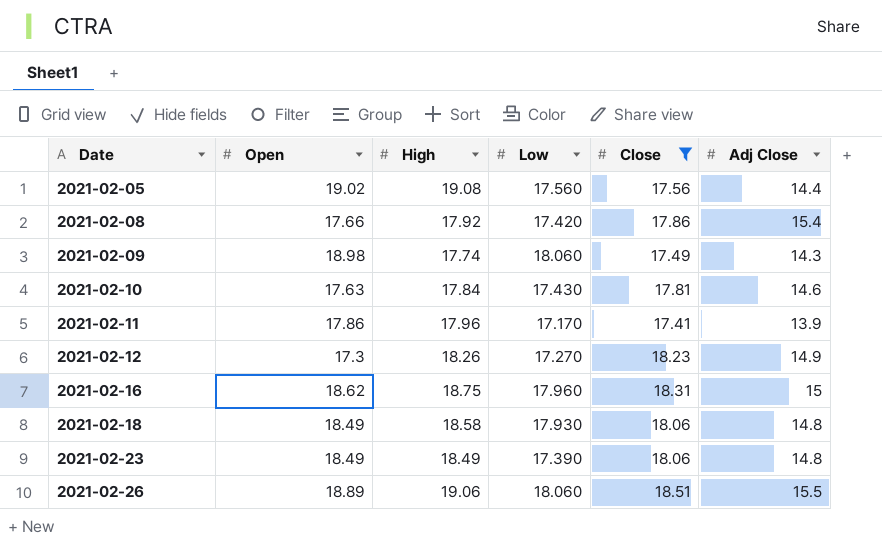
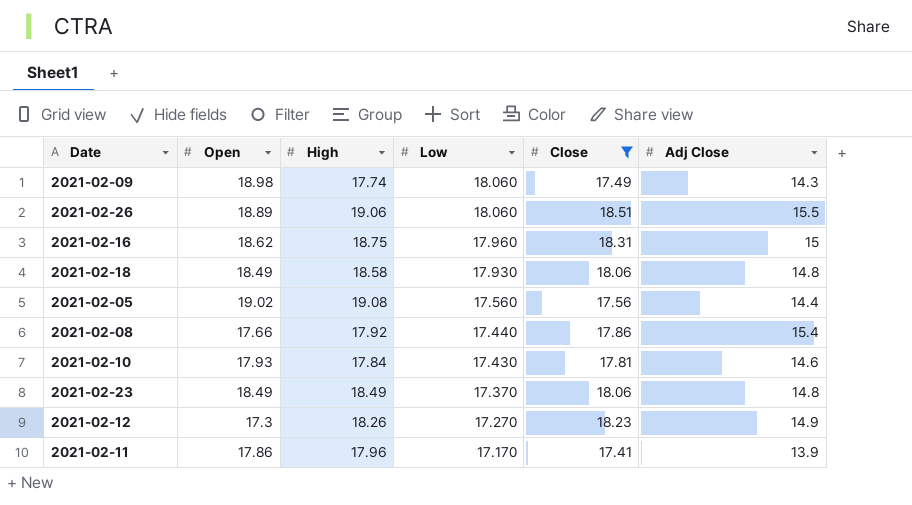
row order: Date ascending -> Low descending
2021-02-08 | Low: 17.420 -> 17.440
2021-02-10 | Open: 17.63 -> 17.93
2021-02-23 | Low: 17.390 -> 17.370

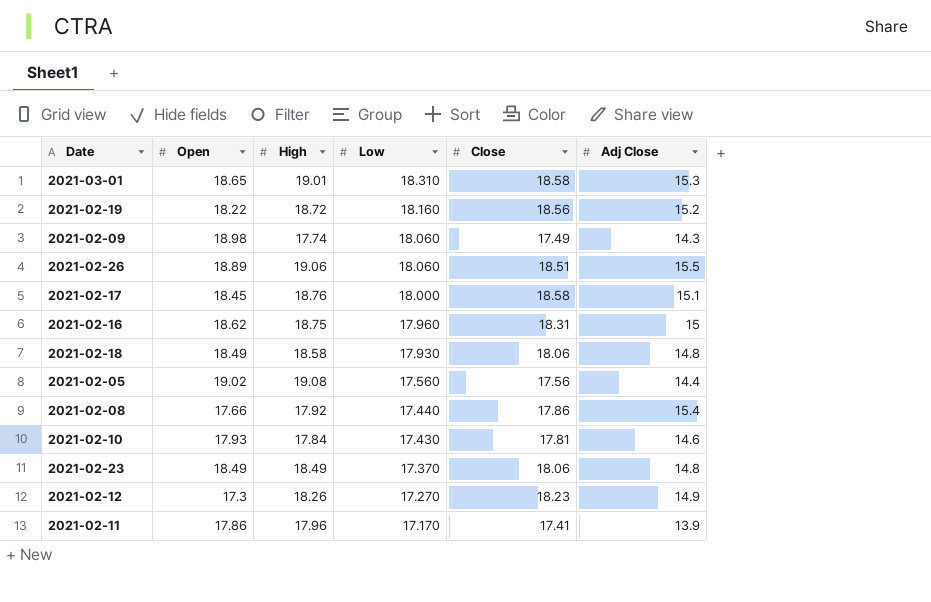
filter: Close <= 18.51 -> none

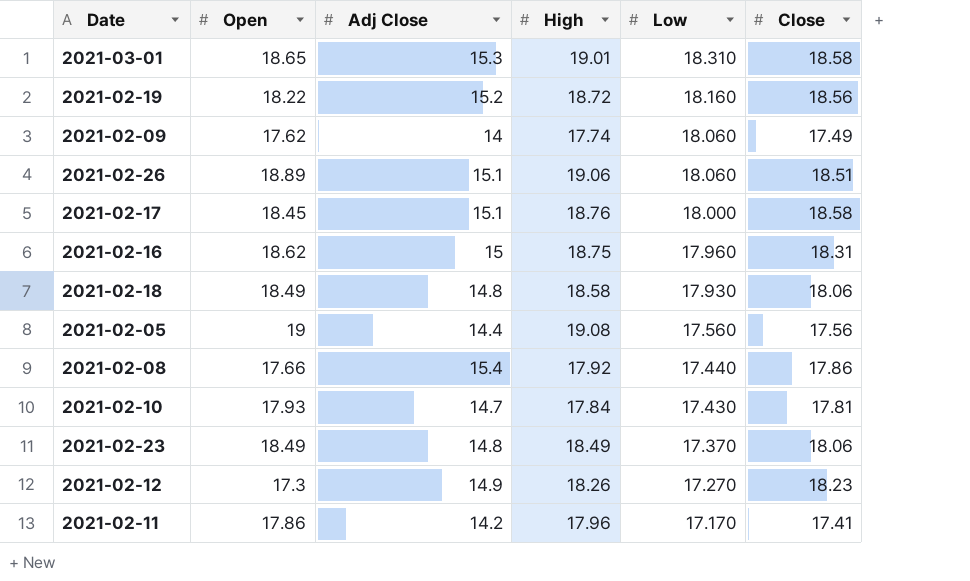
column Adj Close | position: 6 -> 3
2021-02-09 | Open: 18.98 -> 17.62
2021-02-09 | Adj Close: 14.3 -> 14
2021-02-26 | Adj Close: 15.5 -> 15.1
2021-02-05 | Open: 19.02 -> 19
2021-02-10 | Adj Close: 14.6 -> 14.7
2021-02-11 | Adj Close: 13.9 -> 14.2

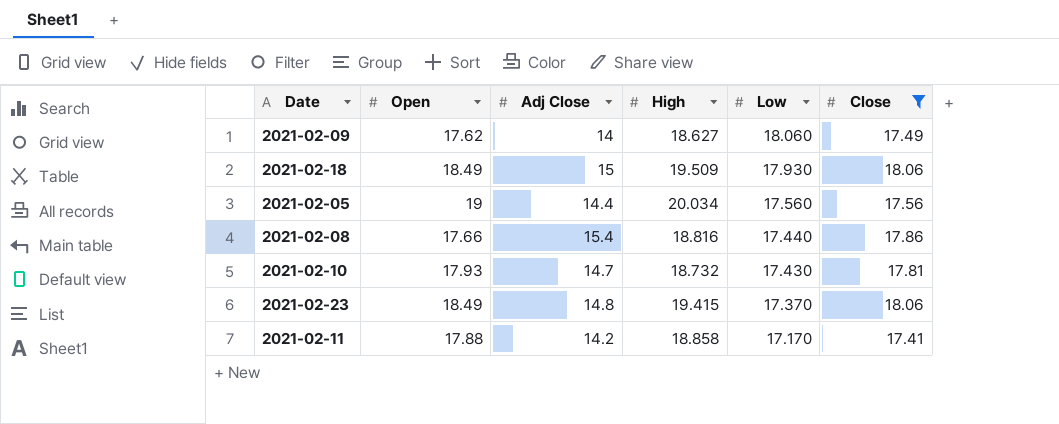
filter: none -> Close <= 18.06
2021-02-09 | High: 17.74 -> 18.627
2021-02-18 | Adj Close: 14.8 -> 15
2021-02-18 | High: 18.58 -> 19.509
2021-02-05 | High: 19.08 -> 20.034
2021-02-08 | High: 17.92 -> 18.816
2021-02-10 | High: 17.84 -> 18.732
2021-02-23 | High: 18.49 -> 19.415
2021-02-11 | Open: 17.86 -> 17.88
2021-02-11 | High: 17.96 -> 18.858

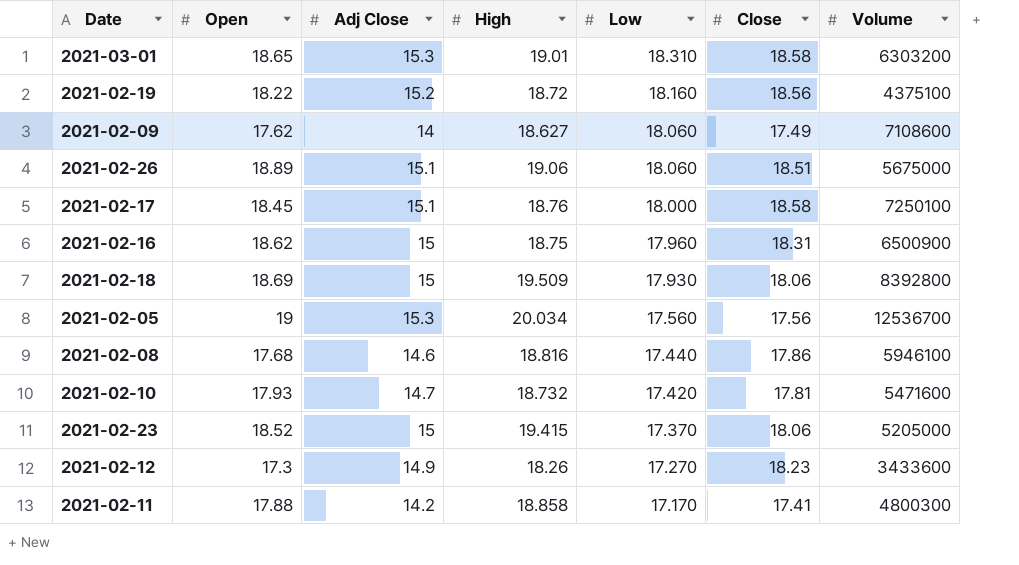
filter: Close <= 18.06 -> none
column Volume | position: none -> 7
2021-02-18 | Open: 18.49 -> 18.69
2021-02-05 | Adj Close: 14.4 -> 15.3
2021-02-08 | Open: 17.66 -> 17.68
2021-02-08 | Adj Close: 15.4 -> 14.6
2021-02-10 | Low: 17.430 -> 17.420
2021-02-23 | Open: 18.49 -> 18.52
2021-02-23 | Adj Close: 14.8 -> 15

